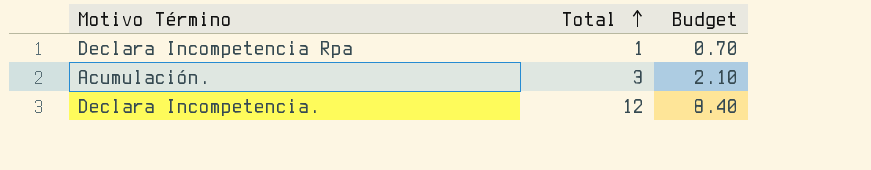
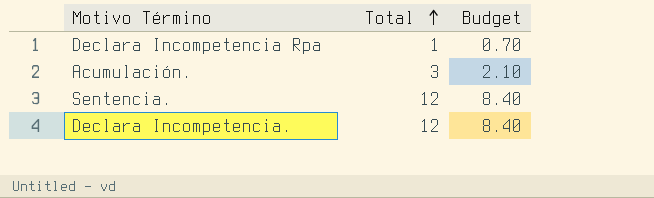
row Sentencia.: none -> 12 | 8.40

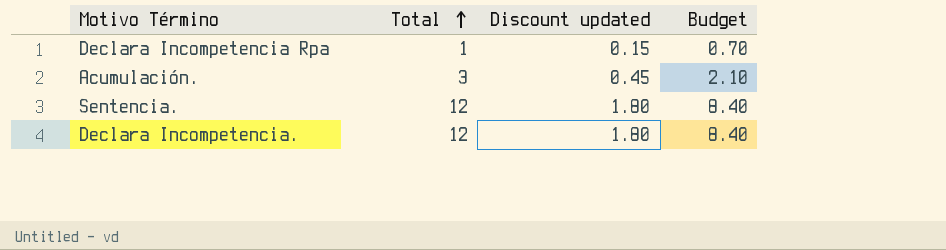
column Discount updated | formula: none -> [Total] * 0.15

